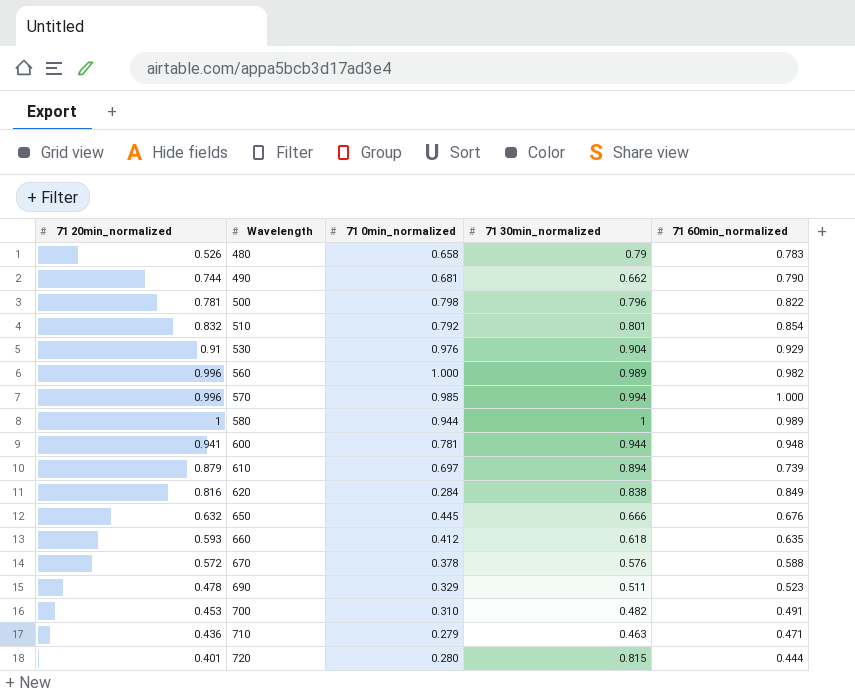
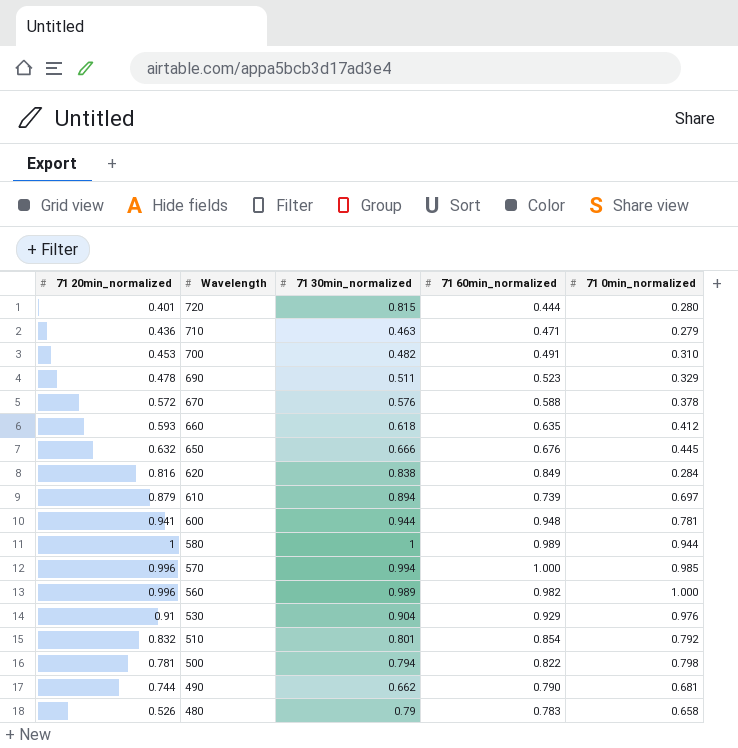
row order: Wavelength ascending -> Wavelength descending
column 71 0min_normalized | position: 3 -> 5
500 | 71 30min_normalized: 0.796 -> 0.794

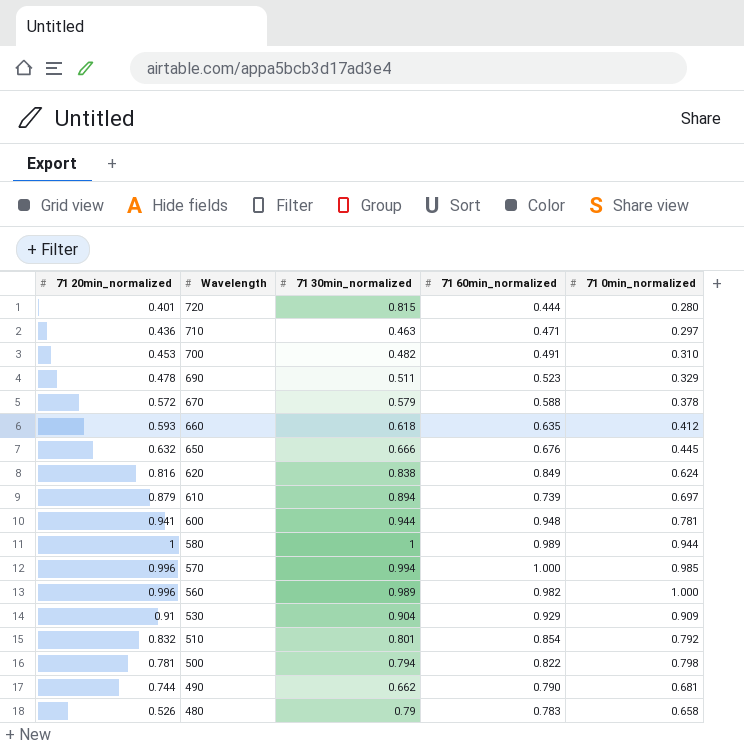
710 | 71 0min_normalized: 0.279 -> 0.297
670 | 71 30min_normalized: 0.576 -> 0.579
620 | 71 0min_normalized: 0.284 -> 0.624
530 | 71 0min_normalized: 0.976 -> 0.909

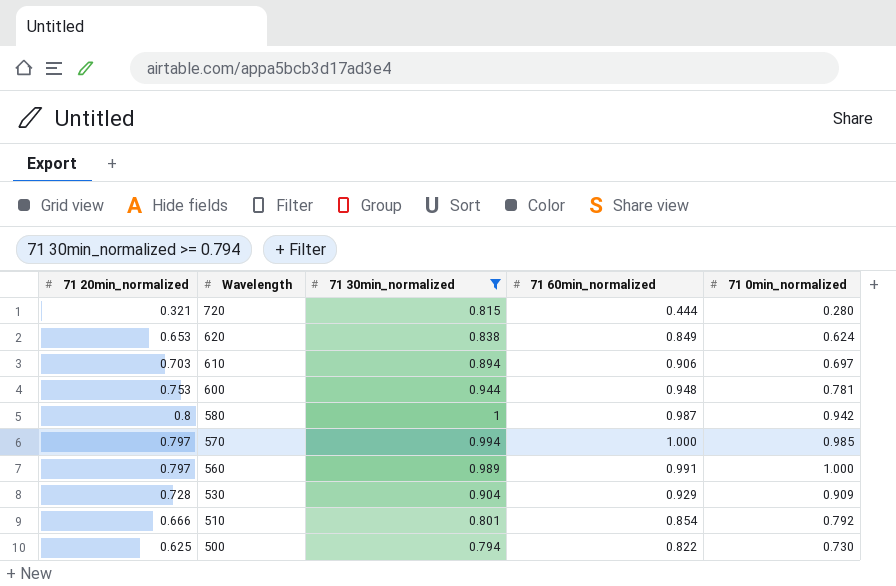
filter: none -> 71 30min_normalized >= 0.794
720 | 71 20min_normalized: 0.401 -> 0.321
620 | 71 20min_normalized: 0.816 -> 0.653
610 | 71 20min_normalized: 0.879 -> 0.703
610 | 71 60min_normalized: 0.739 -> 0.906
600 | 71 20min_normalized: 0.941 -> 0.753
580 | 71 20min_normalized: 1 -> 0.8
580 | 71 60min_normalized: 0.989 -> 0.987
580 | 71 0min_normalized: 0.944 -> 0.942
570 | 71 20min_normalized: 0.996 -> 0.797
560 | 71 20min_normalized: 0.996 -> 0.797
560 | 71 60min_normalized: 0.982 -> 0.991
530 | 71 20min_normalized: 0.91 -> 0.728
510 | 71 20min_normalized: 0.832 -> 0.666
500 | 71 20min_normalized: 0.781 -> 0.625
500 | 71 0min_normalized: 0.798 -> 0.730

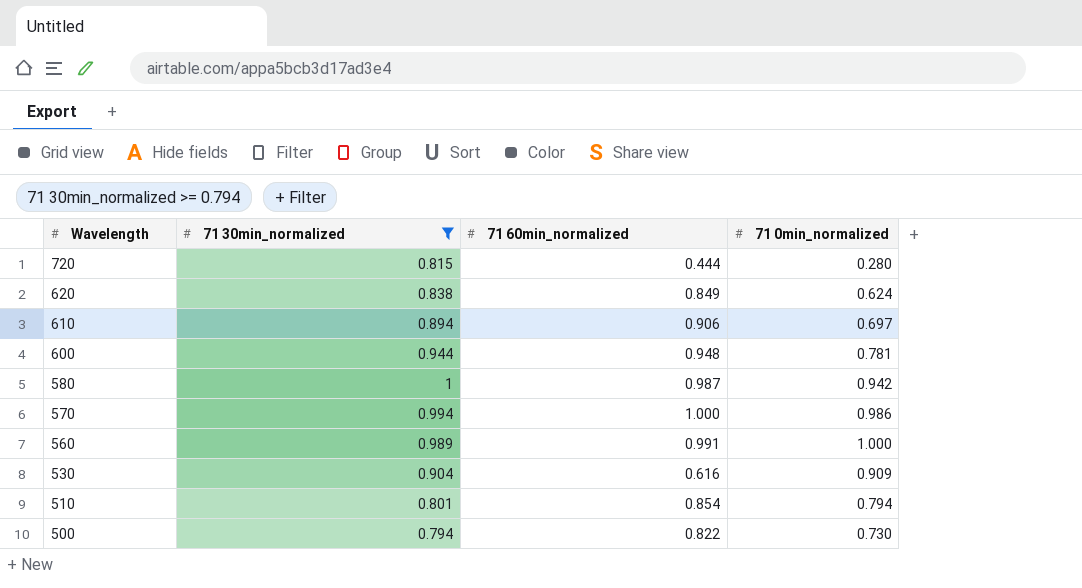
column 71 20min_normalized | position: 1 -> none
570 | 71 0min_normalized: 0.985 -> 0.986
530 | 71 60min_normalized: 0.929 -> 0.616
510 | 71 0min_normalized: 0.792 -> 0.794

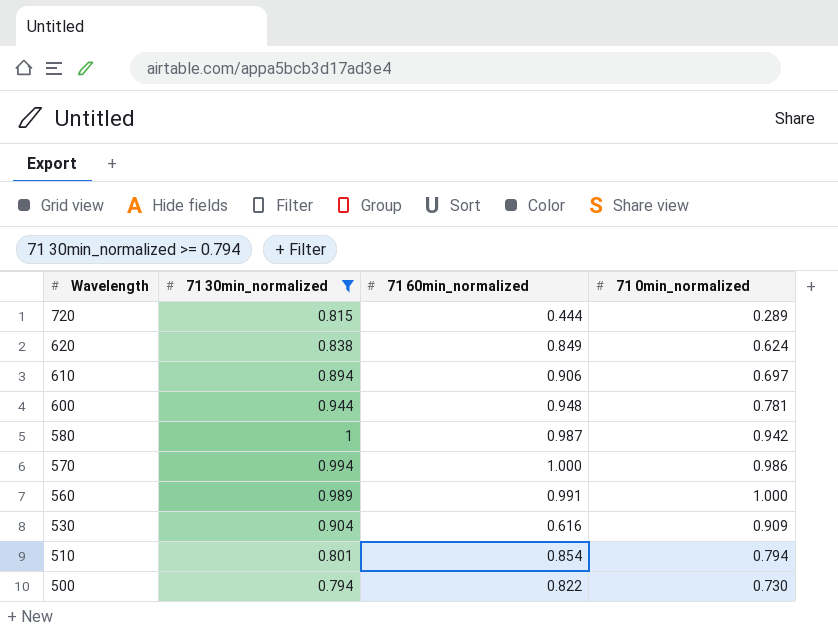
720 | 71 0min_normalized: 0.280 -> 0.289

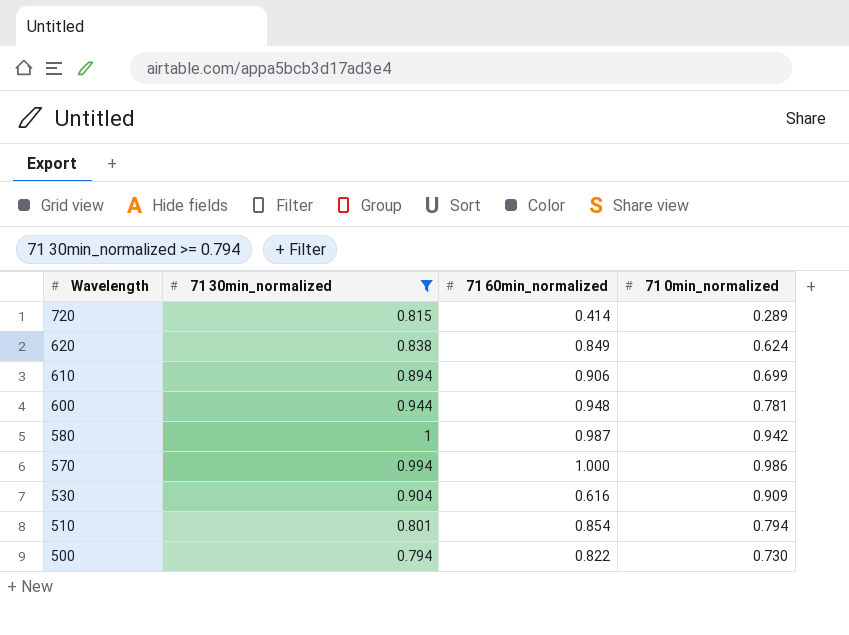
row 560: 0.989 | 0.991 | 1.000 -> none
720 | 71 60min_normalized: 0.444 -> 0.414
610 | 71 0min_normalized: 0.697 -> 0.699

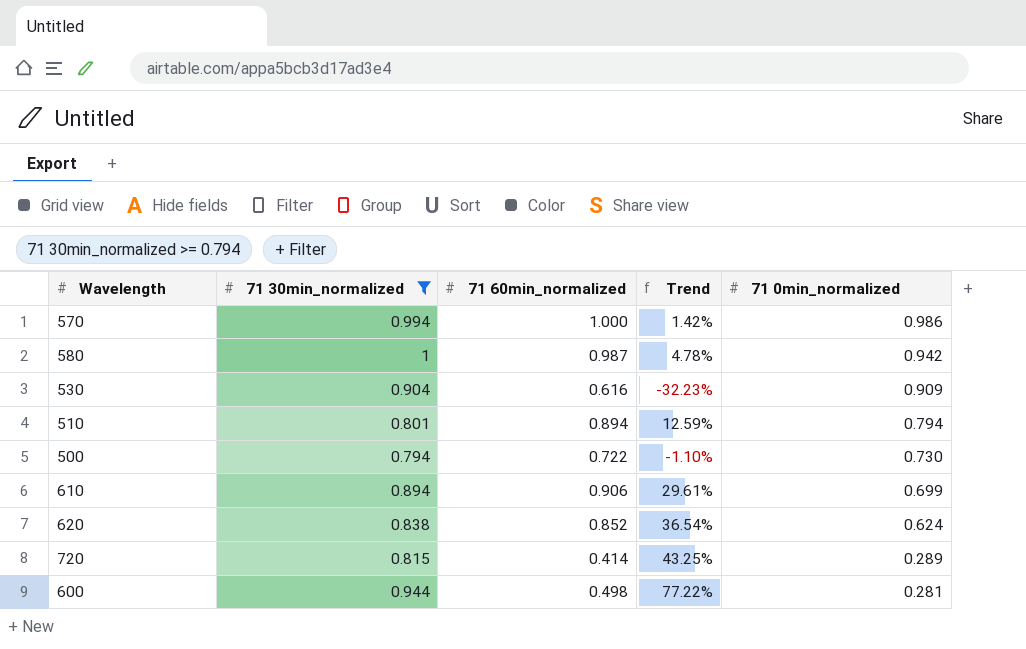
row order: Wavelength descending -> 71 0min_normalized descending
column Trend | formula: none -> ([71 60min_normalized] - [71 0min_normalized]) / [71 0min_normalized]
510 | 71 60min_normalized: 0.854 -> 0.894
500 | 71 60min_normalized: 0.822 -> 0.722
620 | 71 60min_normalized: 0.849 -> 0.852
600 | 71 60min_normalized: 0.948 -> 0.498
600 | 71 0min_normalized: 0.781 -> 0.281

